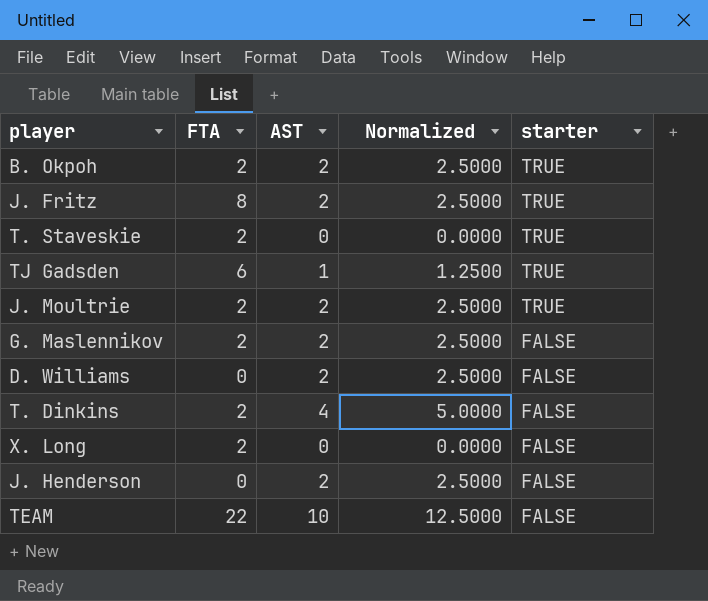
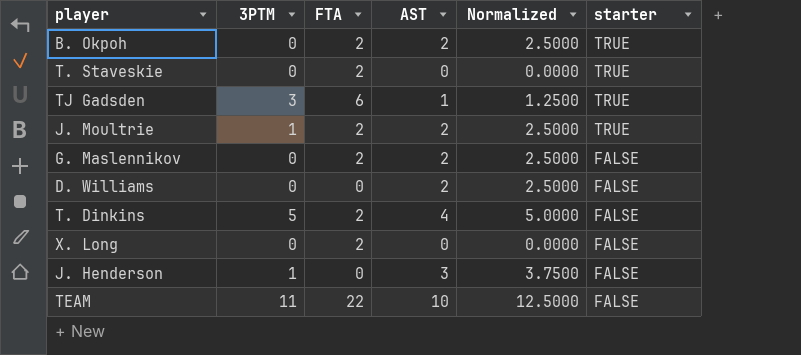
column 3PTM | position: none -> 2
row J. Fritz: 8 | 2 | 2.5000 | TRUE -> none
J. Henderson | AST: 2 -> 3
J. Henderson | Normalized: 2.5000 -> 3.7500

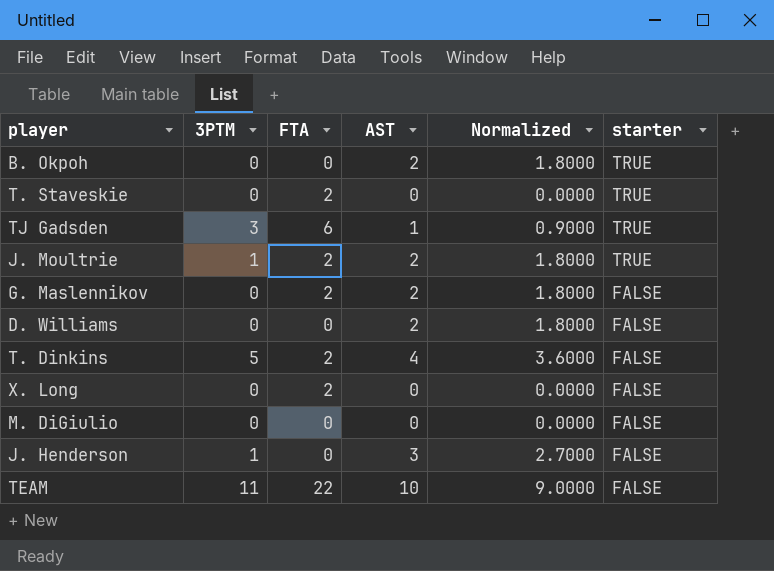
column Normalized | formula: [AST] * 1.25 -> [AST] * 0.9
B. Okpoh | FTA: 2 -> 0
row M. DiGiulio: none -> 0 | 0 | 0 | 0.0000 | FALSE

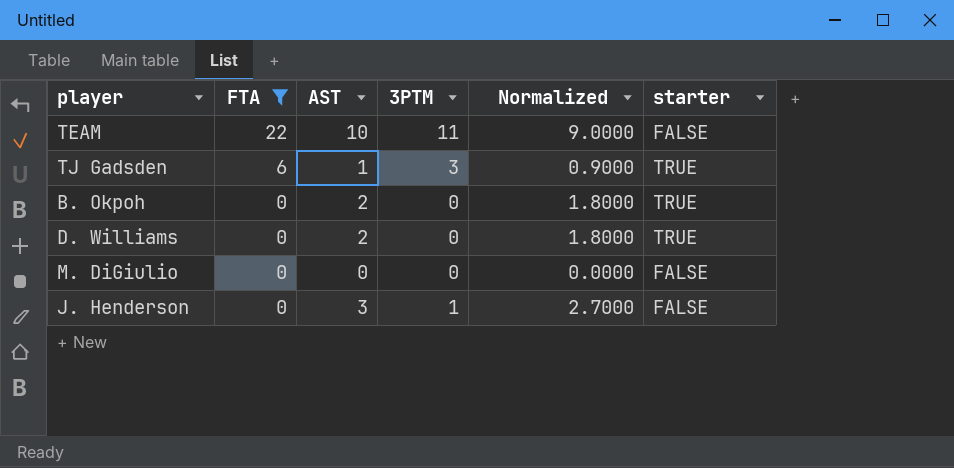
filter: none -> FTA != 2
row order: starter descending -> FTA descending
column 3PTM | position: 2 -> 4
D. Williams | starter: FALSE -> TRUE

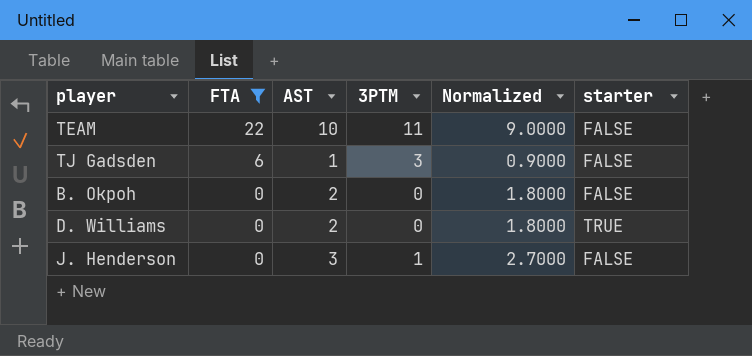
row M. DiGiulio: 0 | 0 | 0 | 0.0000 | FALSE -> none
TJ Gadsden | starter: TRUE -> FALSE
B. Okpoh | starter: TRUE -> FALSE

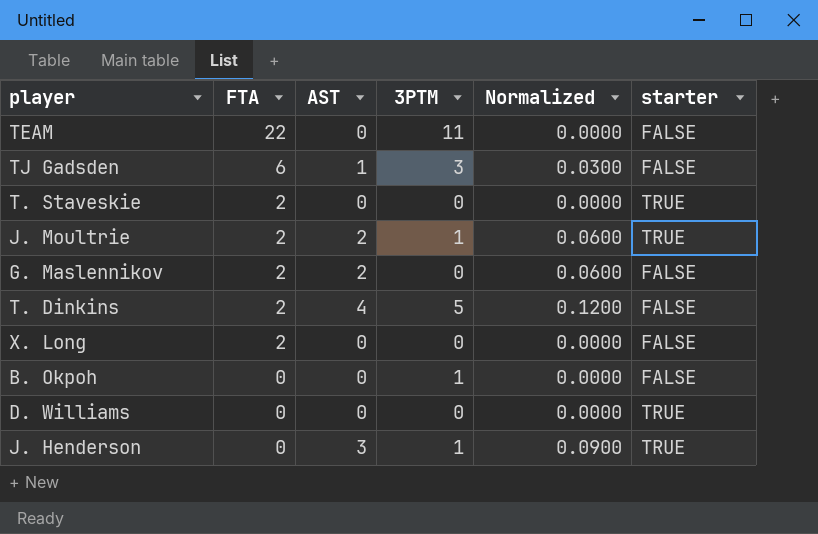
filter: FTA != 2 -> none
column Normalized | formula: [AST] * 0.9 -> [AST] * 0.03
TEAM | AST: 10 -> 0
B. Okpoh | AST: 2 -> 0
B. Okpoh | 3PTM: 0 -> 1
D. Williams | AST: 2 -> 0
J. Henderson | starter: FALSE -> TRUE

